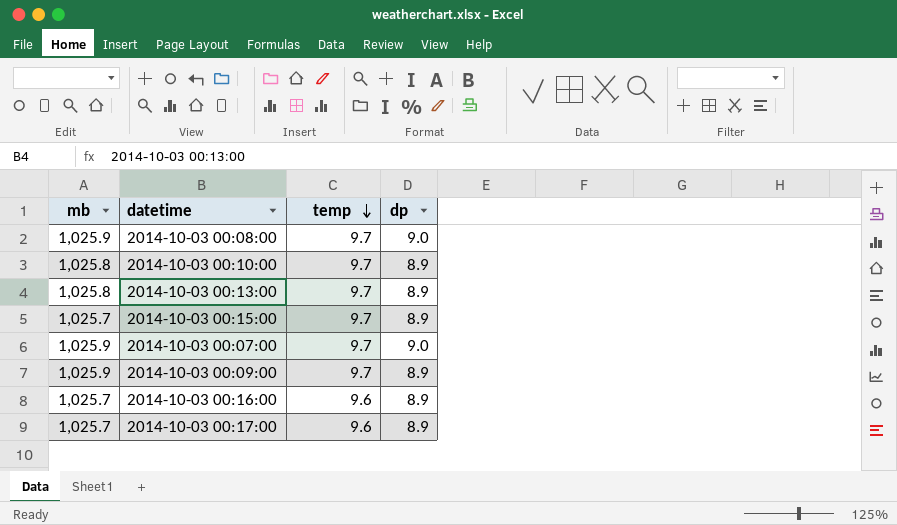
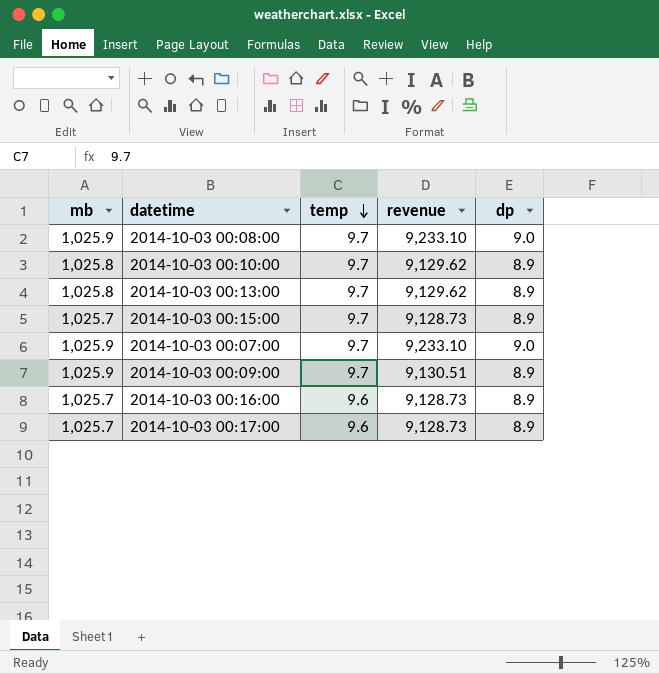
column revenue | formula: none -> [mb] * [dp]

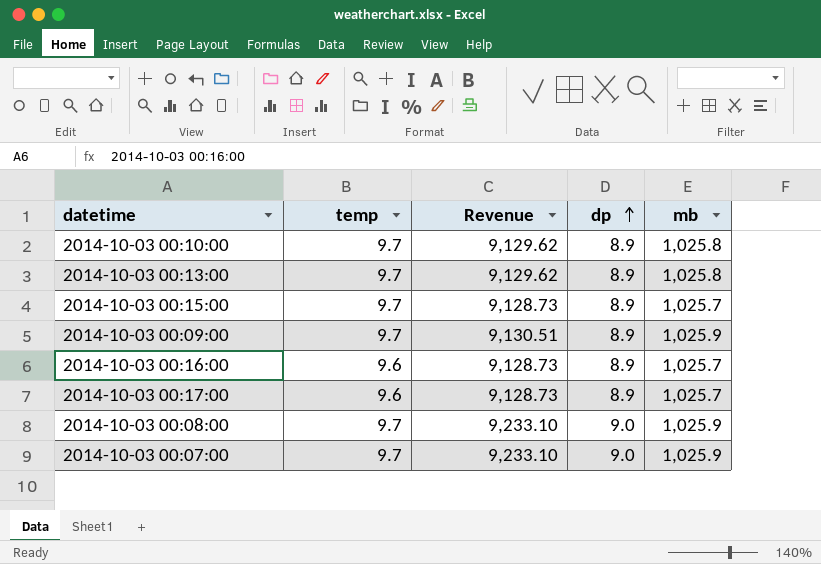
row order: temp descending -> dp ascending
column name: revenue -> Revenue
column mb | position: 1 -> 5

